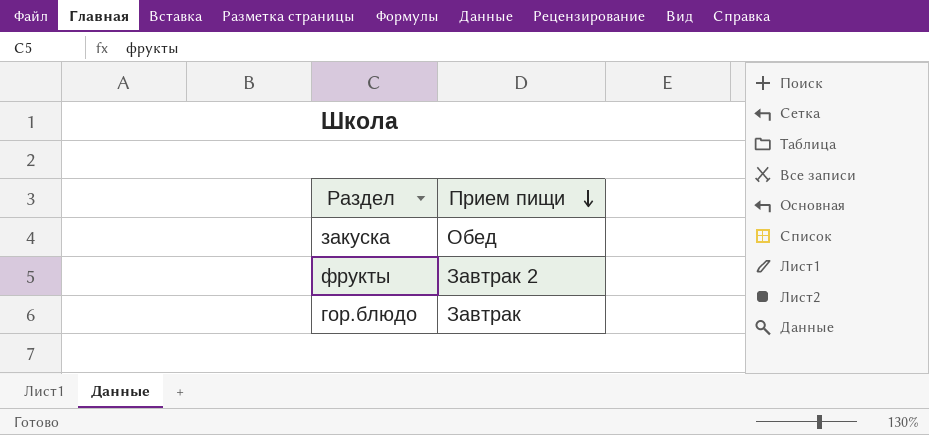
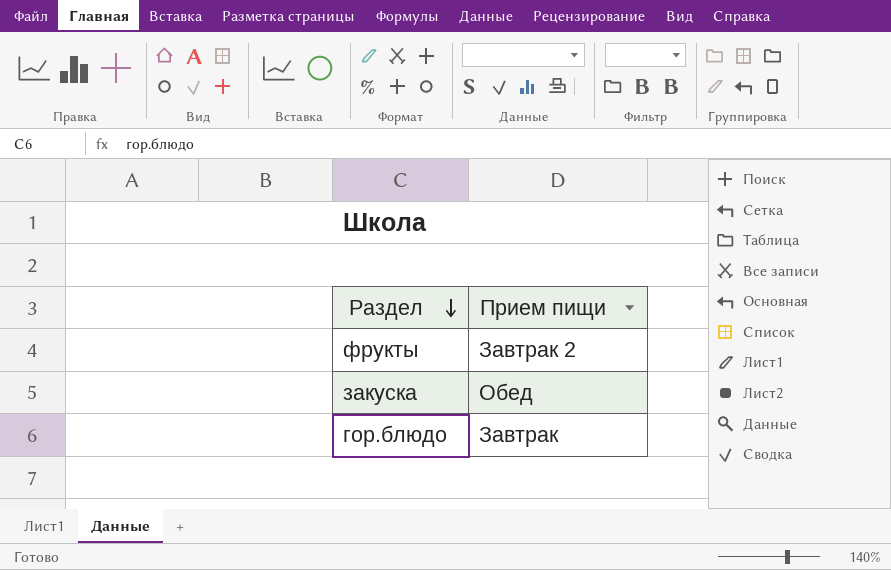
row order: Прием пищи descending -> Раздел descending

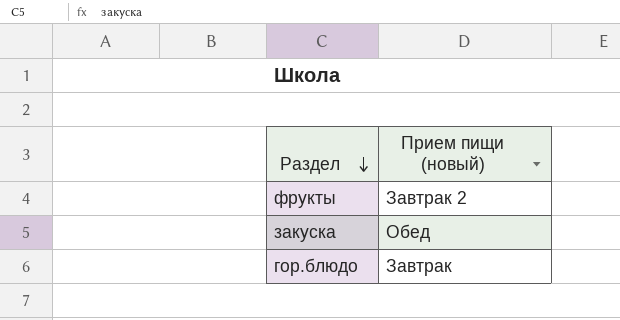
column name: Прием пищи -> Прием пищи (новый)

